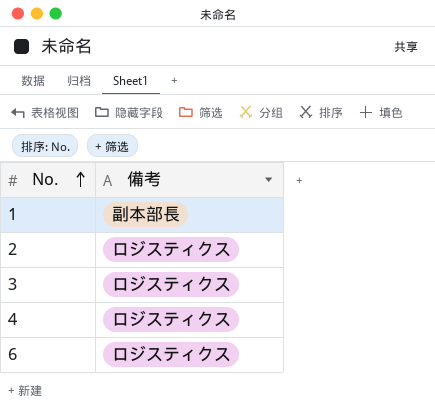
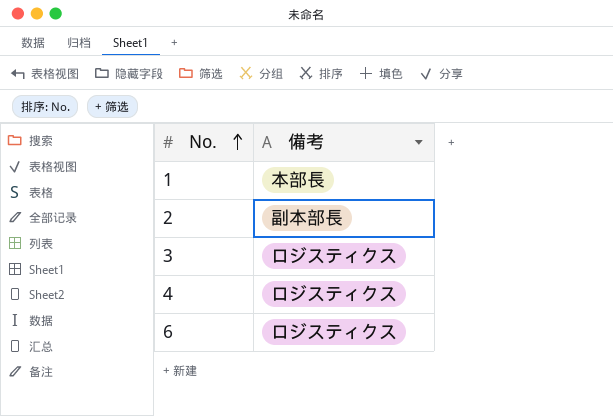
1 | 備考: 副本部長 -> 本部長
2 | 備考: ロジスティクス -> 副本部長

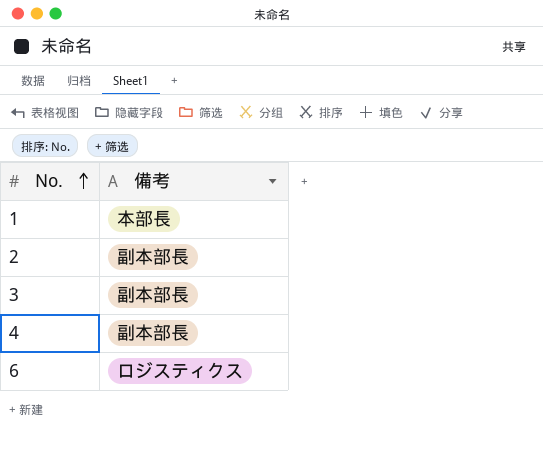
3 | 備考: ロジスティクス -> 副本部長
4 | 備考: ロジスティクス -> 副本部長

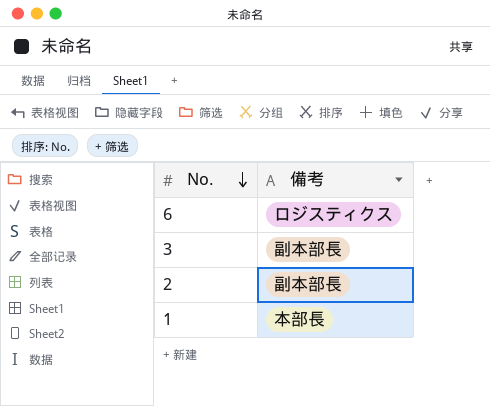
row order: No. ascending -> No. descending
row 4: 副本部長 -> none

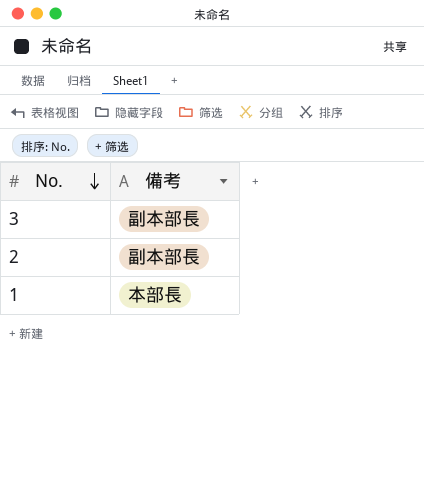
row 6: ロジスティクス -> none

